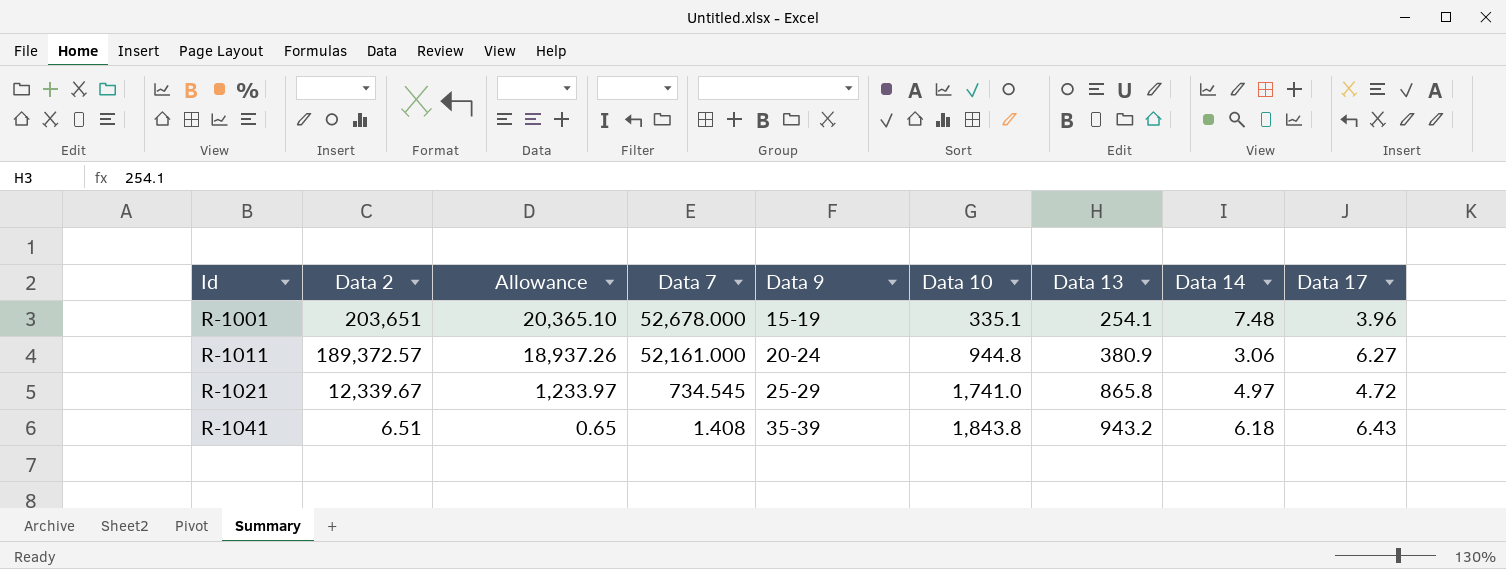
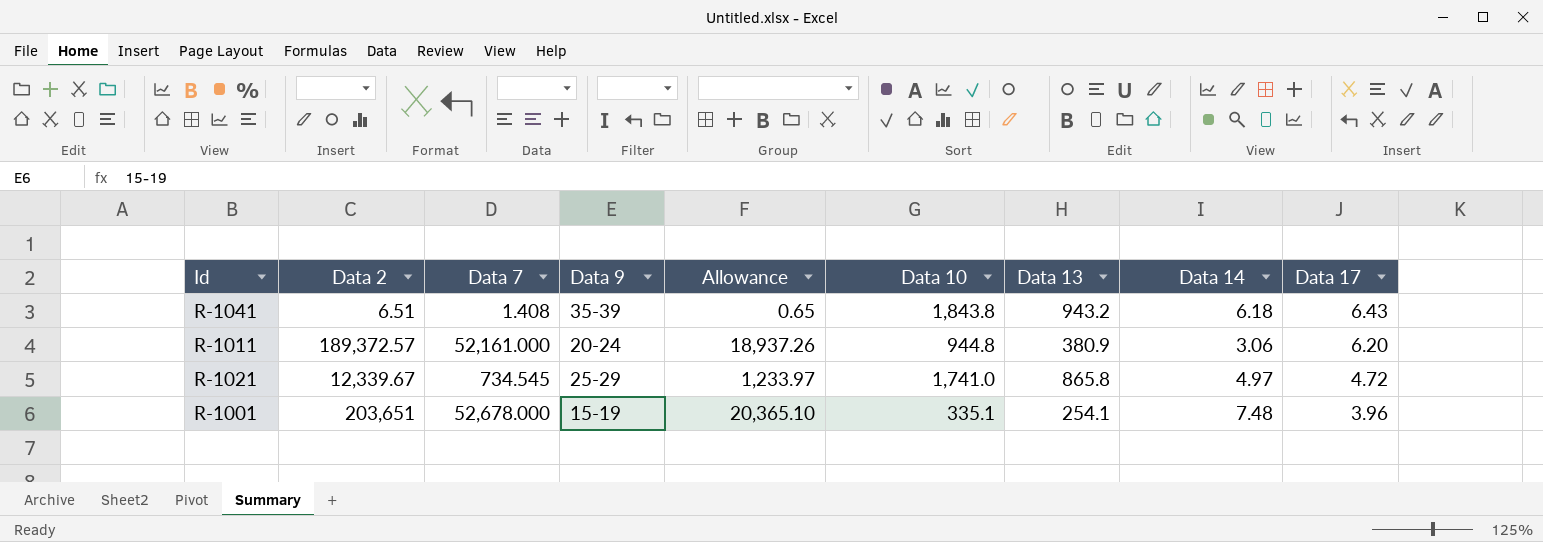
row order: Id ascending -> Data 17 descending
column Allowance | position: 3 -> 5
R-1011 | Data 17: 6.27 -> 6.20

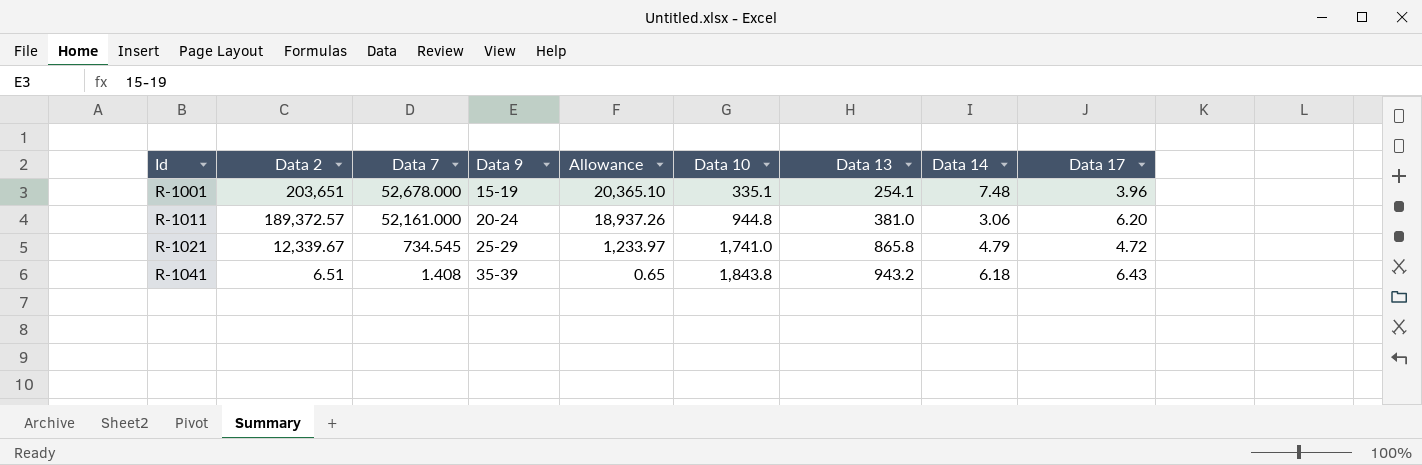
row order: Data 17 descending -> Id ascending
R-1011 | Data 13: 380.9 -> 381.0
R-1021 | Data 14: 4.97 -> 4.79

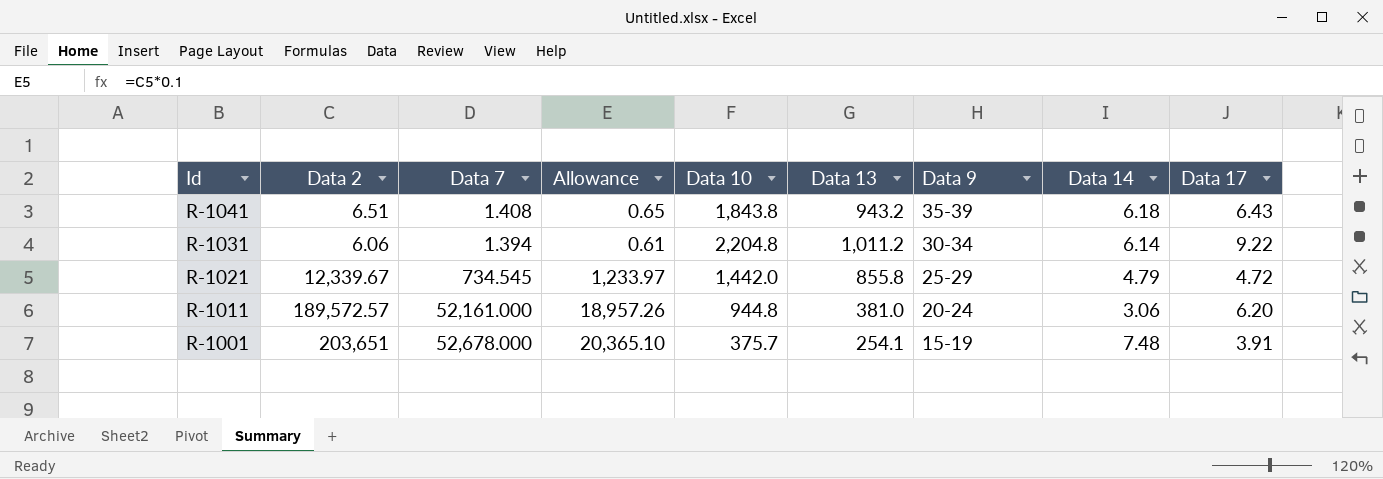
row order: Id ascending -> Id descending
column Data 9 | position: 4 -> 7
row R-1031: none -> 6.06 | 1.394 | 0.61 | 2,204.8 | 1,011.2 | 30-34 | 6.14 | 9.22
R-1021 | Data 10: 1,741.0 -> 1,442.0
R-1021 | Data 13: 865.8 -> 855.8
R-1011 | Data 2: 189,372.57 -> 189,572.57
R-1011 | Allowance: 18,937.26 -> 18,957.26
R-1001 | Data 10: 335.1 -> 375.7
R-1001 | Data 17: 3.96 -> 3.91

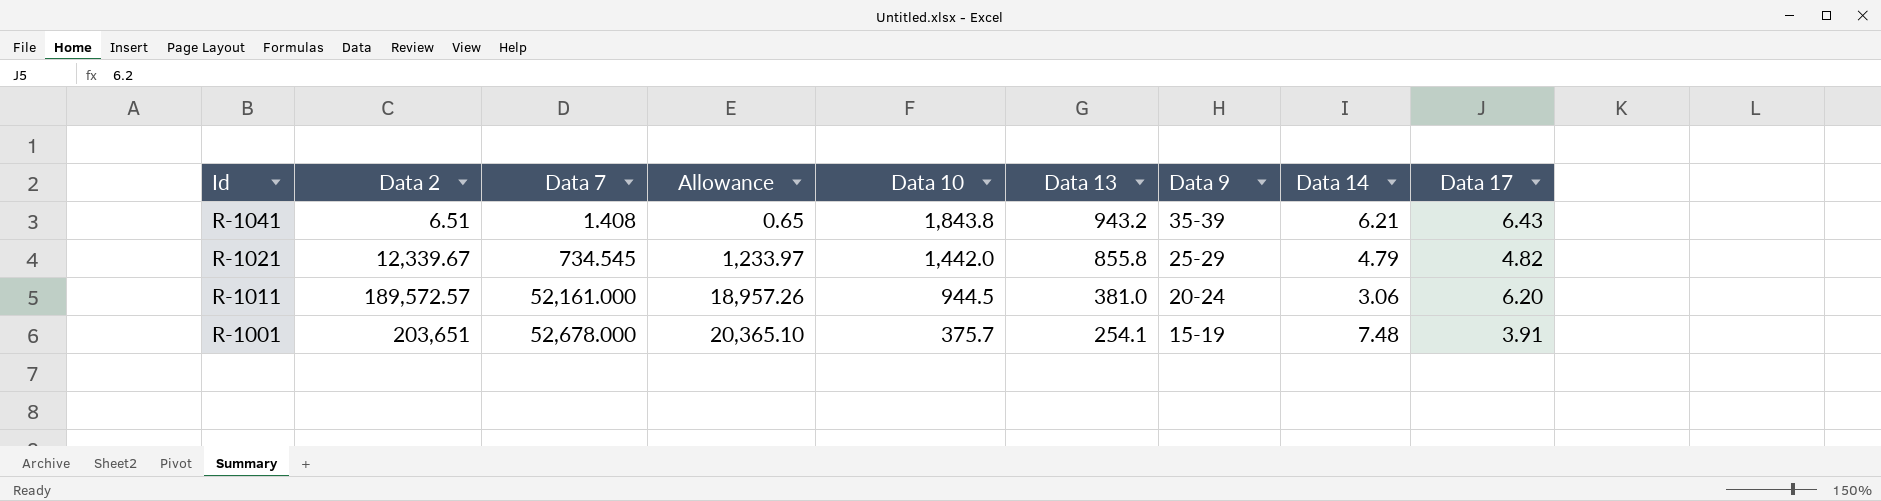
row R-1031: 6.06 | 1.394 | 0.61 | 2,204.8 | 1,011.2 | 30-34 | 6.14 | 9.22 -> none
R-1041 | Data 14: 6.18 -> 6.21
R-1021 | Data 17: 4.72 -> 4.82
R-1011 | Data 10: 944.8 -> 944.5

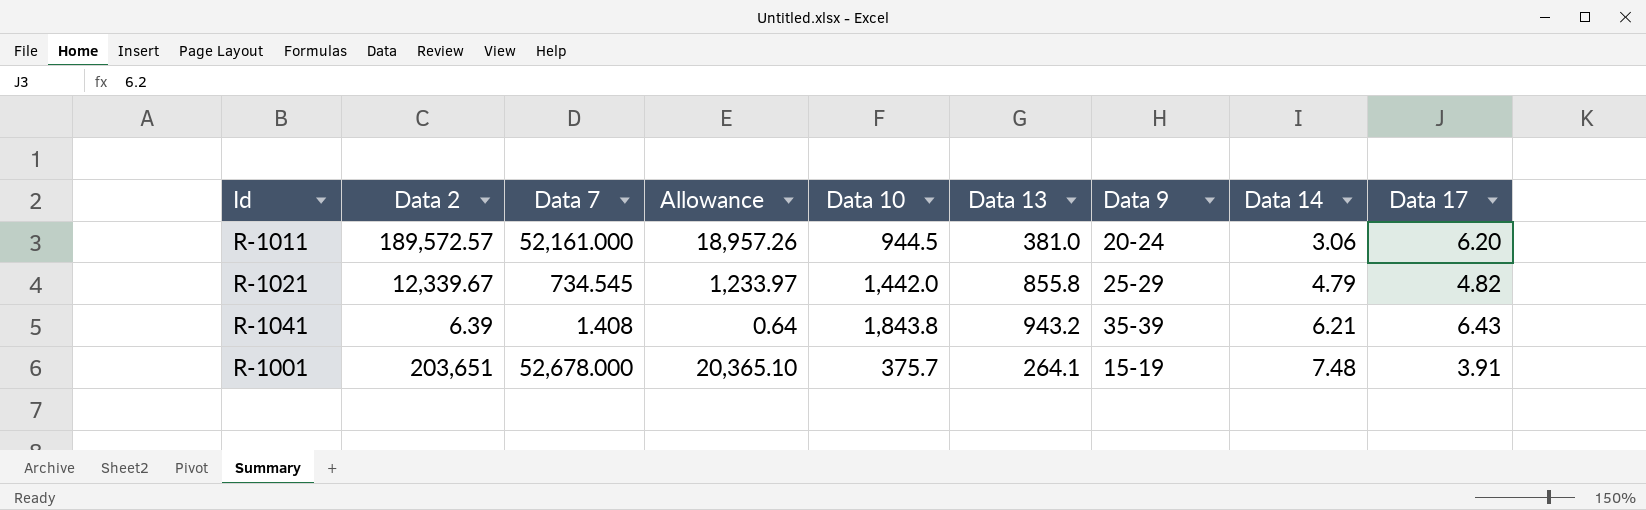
row order: Id descending -> Data 14 ascending
R-1041 | Data 2: 6.51 -> 6.39
R-1041 | Allowance: 0.65 -> 0.64
R-1001 | Data 13: 254.1 -> 264.1

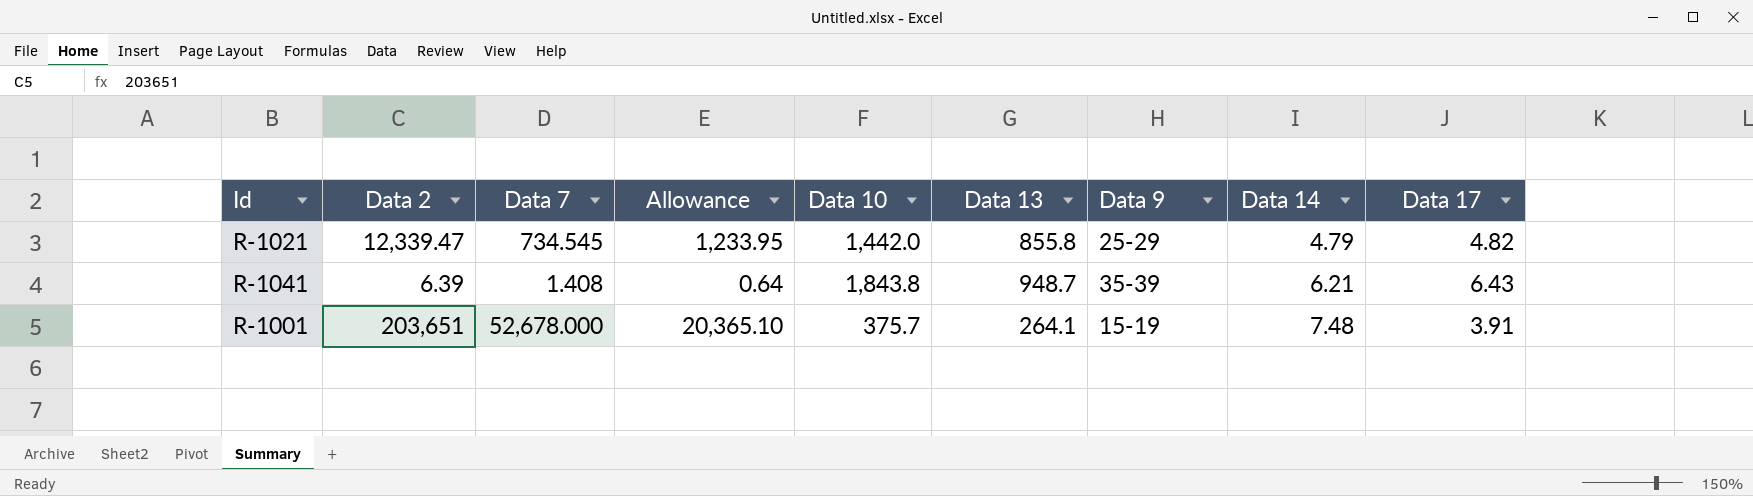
row R-1011: 189,572.57 | 52,161.000 | 18,957.26 | 944.5 | 381.0 | 20-24 | 3.06 | 6.20 -> none
R-1021 | Data 2: 12,339.67 -> 12,339.47
R-1021 | Allowance: 1,233.97 -> 1,233.95
R-1041 | Data 13: 943.2 -> 948.7

